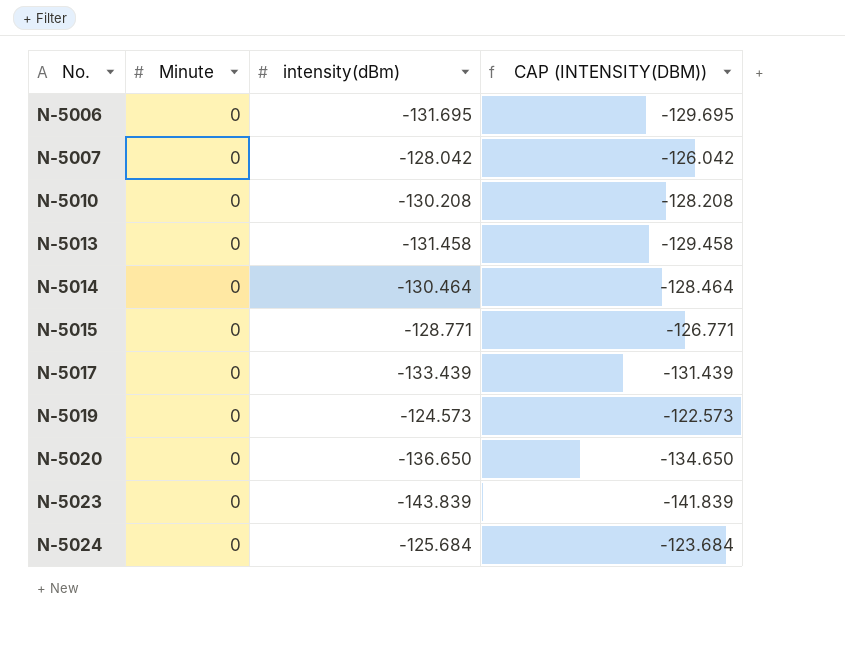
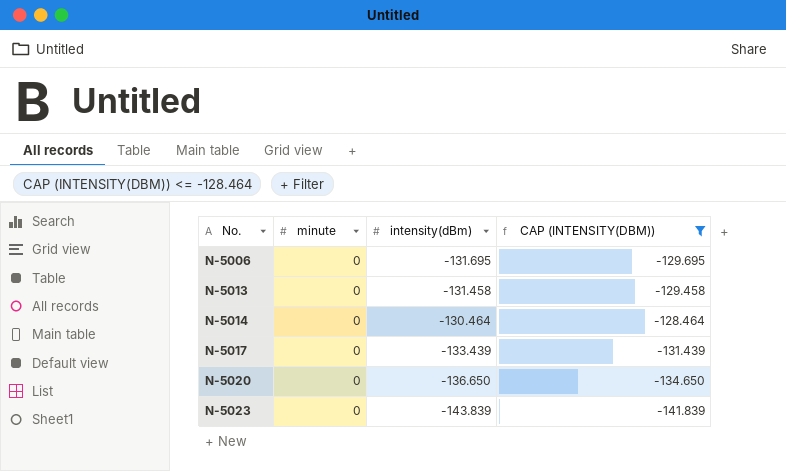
filter: none -> CAP (INTENSITY(DBM)) <= -128.464
column name: Minute -> minute

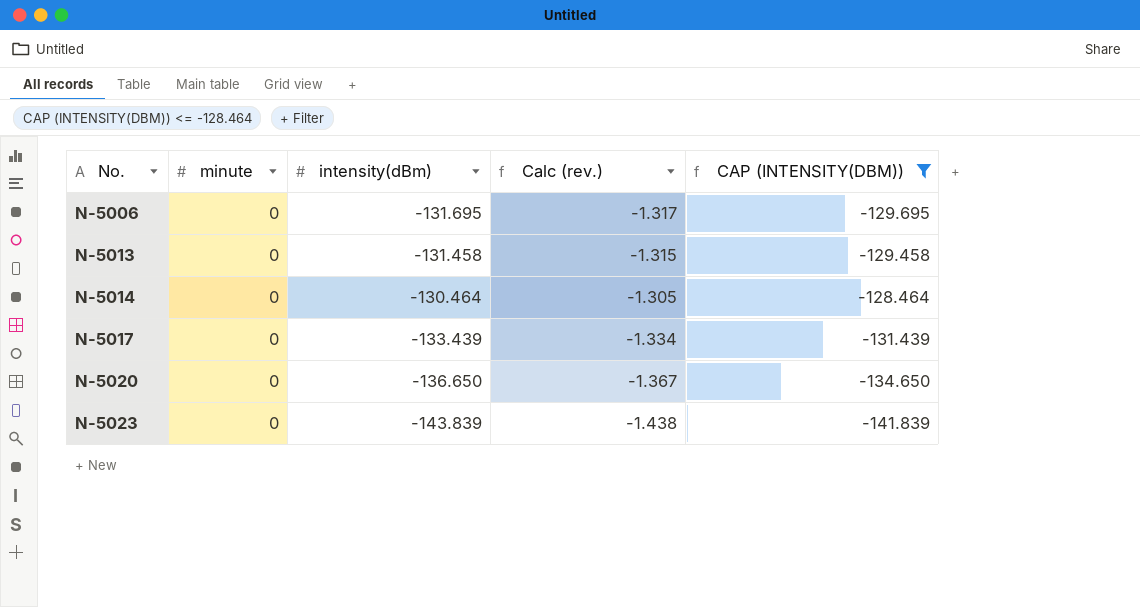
column Calc (rev.) | formula: none -> [intensity(dBm)] * 0.01

